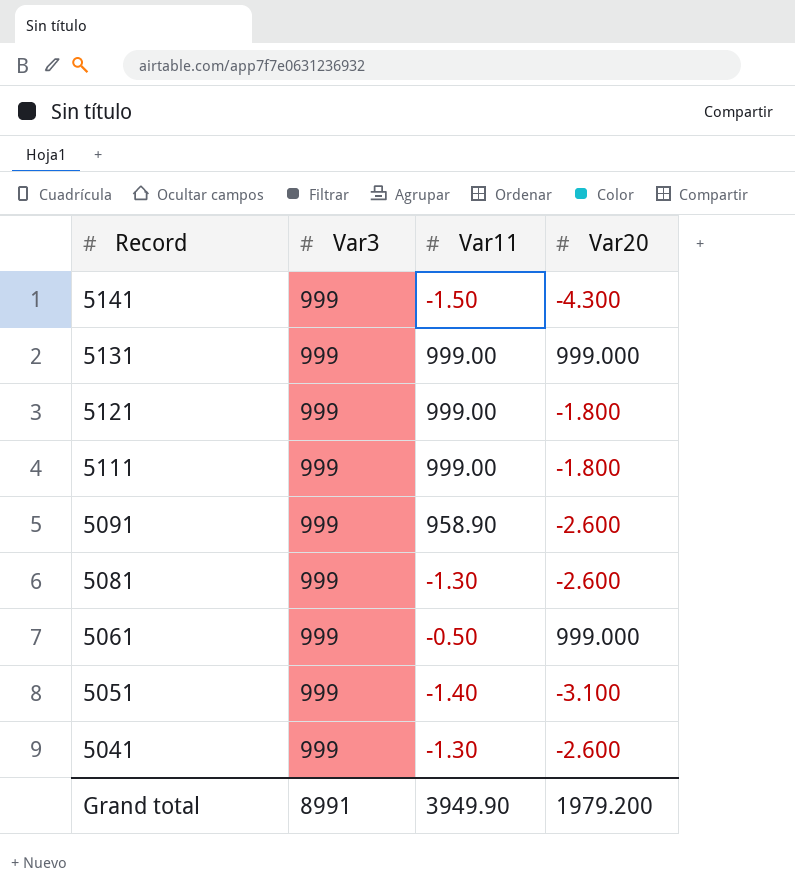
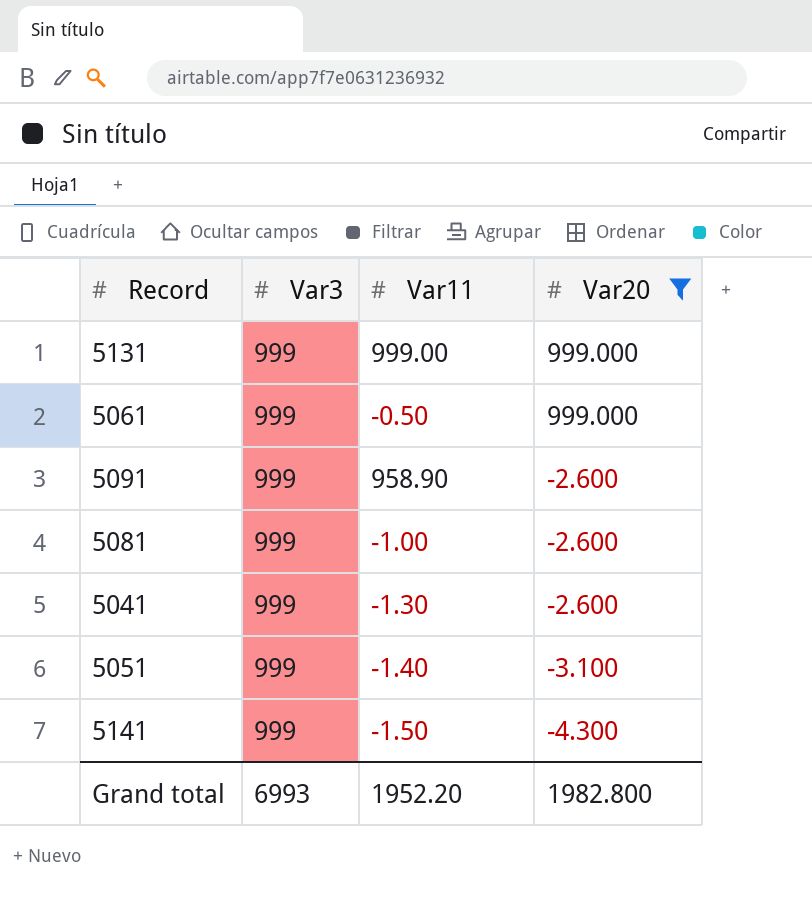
filter: none -> Var20 != -1.800
row order: Record descending -> Var20 descending
5081 | Var11: -1.30 -> -1.00
Grand total | Var3: 8991 -> 6993
Grand total | Var11: 3949.90 -> 1952.20
Grand total | Var20: 1979.200 -> 1982.800

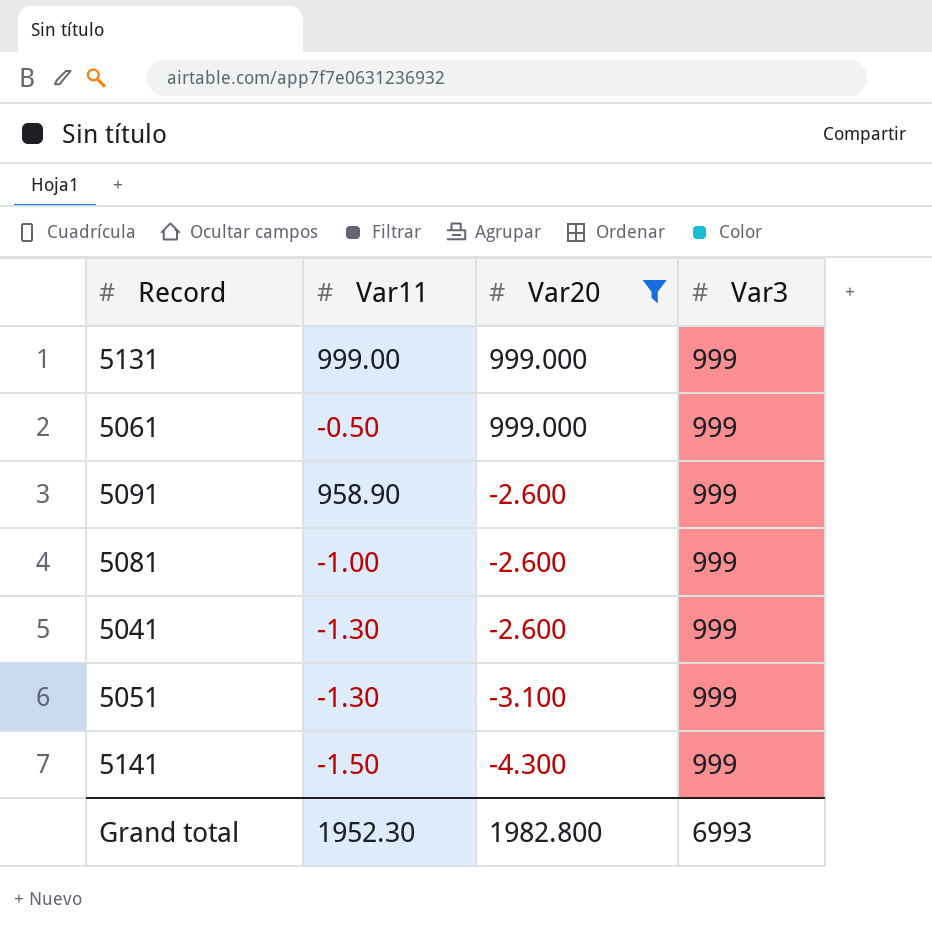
column Var3 | position: 2 -> 4
5051 | Var11: -1.40 -> -1.30
Grand total | Var11: 1952.20 -> 1952.30

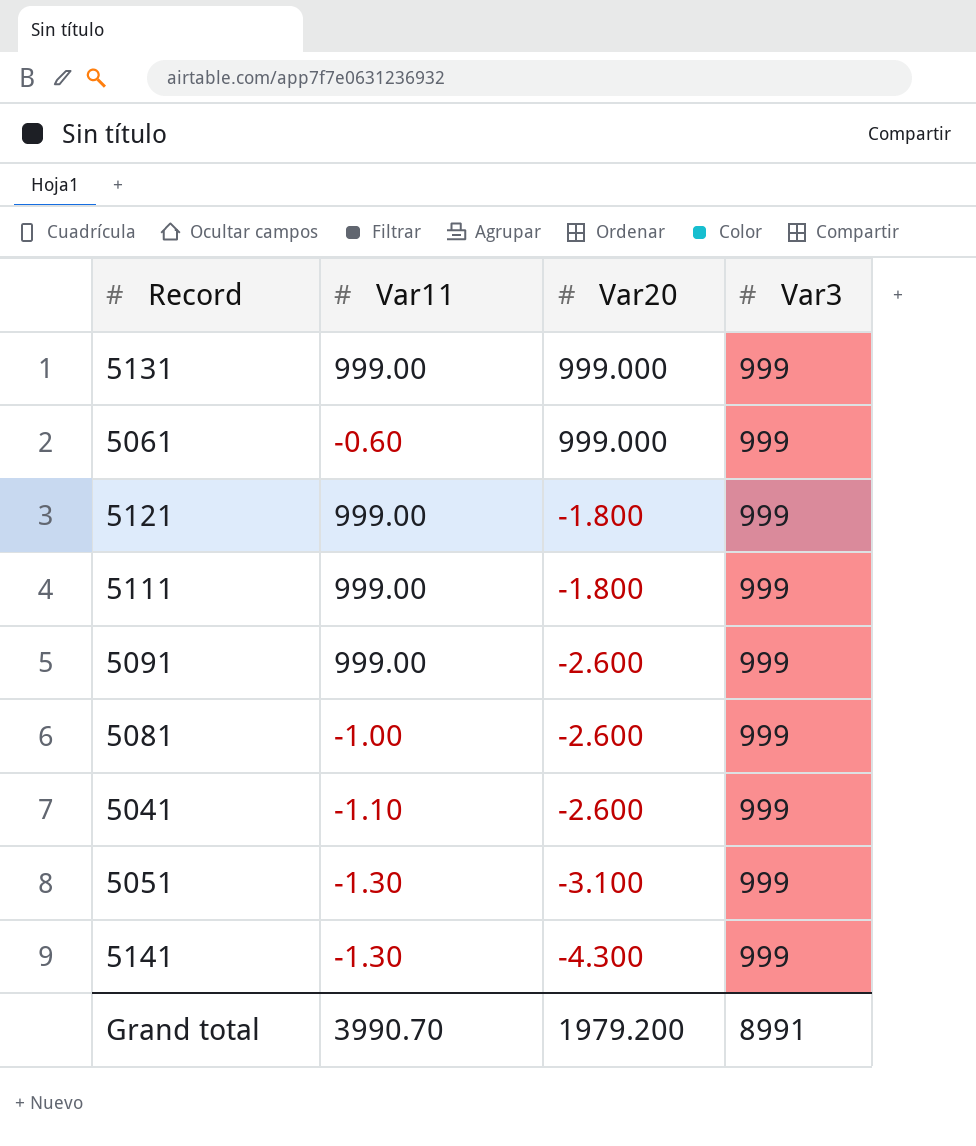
filter: Var20 != -1.800 -> none
5061 | Var11: -0.50 -> -0.60
5091 | Var11: 958.90 -> 999.00
5041 | Var11: -1.30 -> -1.10
5141 | Var11: -1.50 -> -1.30
Grand total | Var11: 1952.30 -> 3990.70
Grand total | Var20: 1982.800 -> 1979.200
Grand total | Var3: 6993 -> 8991

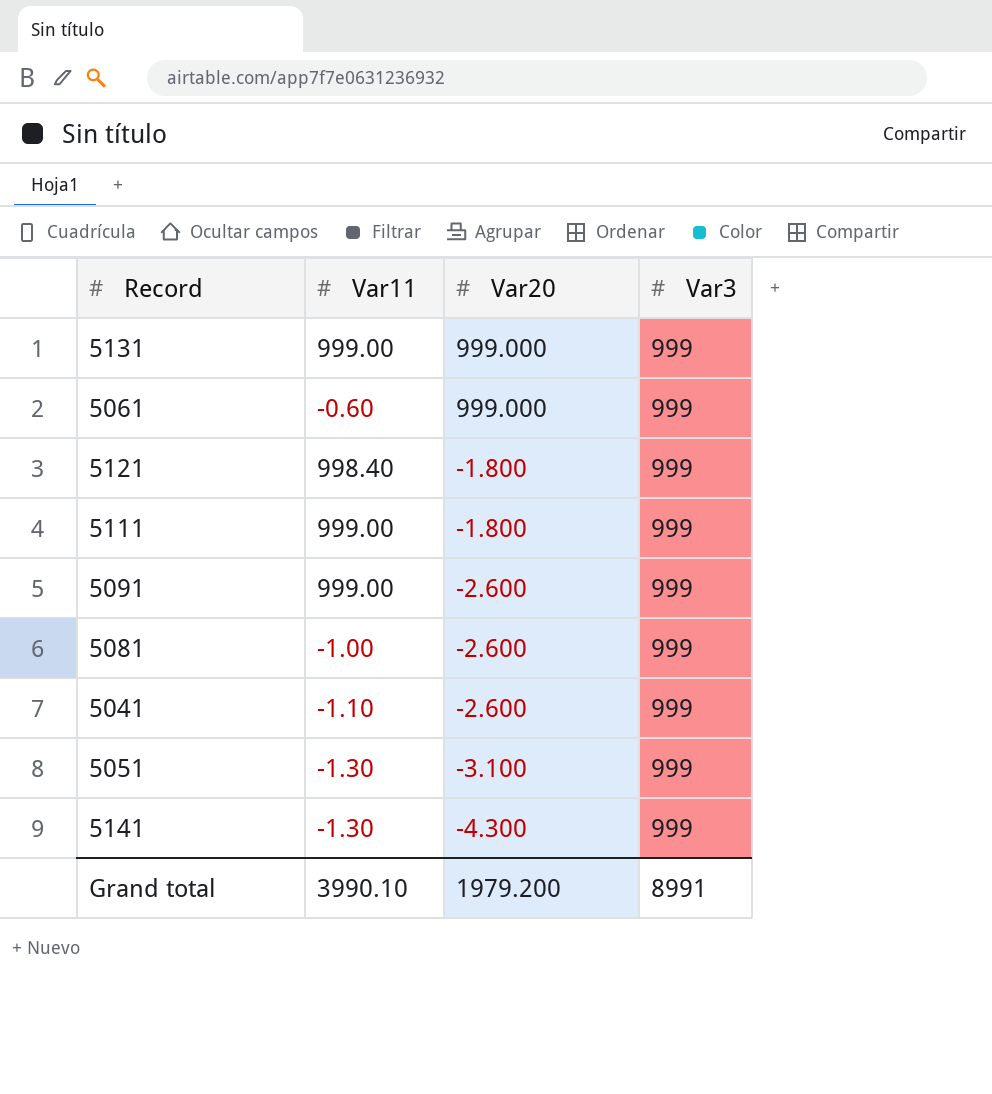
5121 | Var11: 999.00 -> 998.40
Grand total | Var11: 3990.70 -> 3990.10

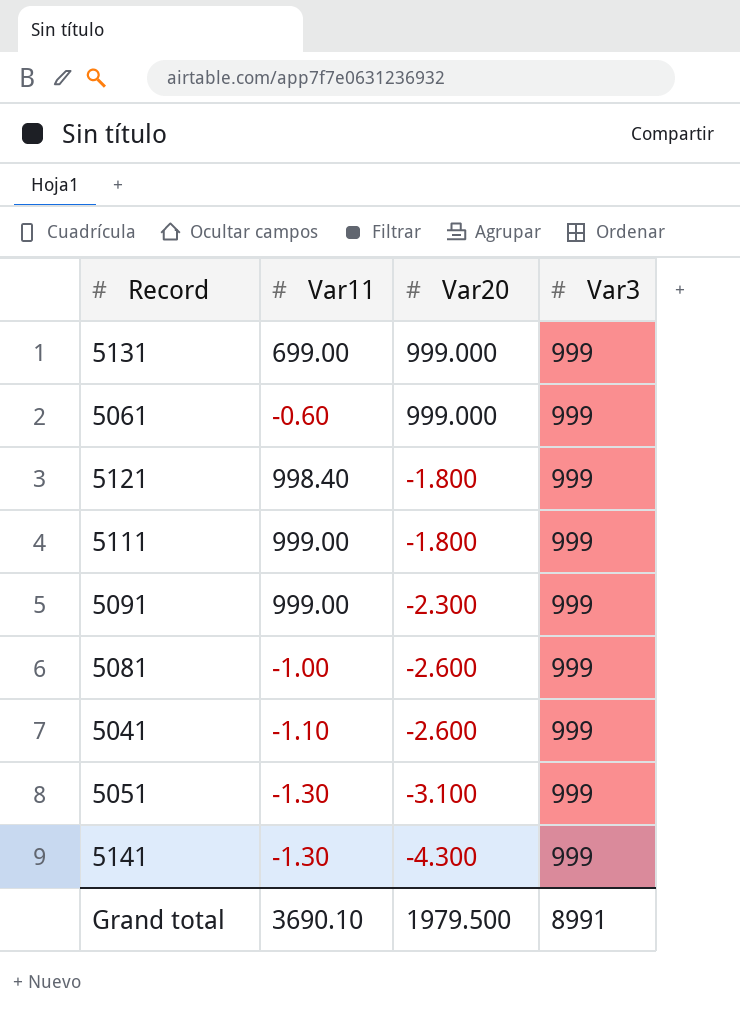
5131 | Var11: 999.00 -> 699.00
5091 | Var20: -2.600 -> -2.300
Grand total | Var11: 3990.10 -> 3690.10
Grand total | Var20: 1979.200 -> 1979.500

